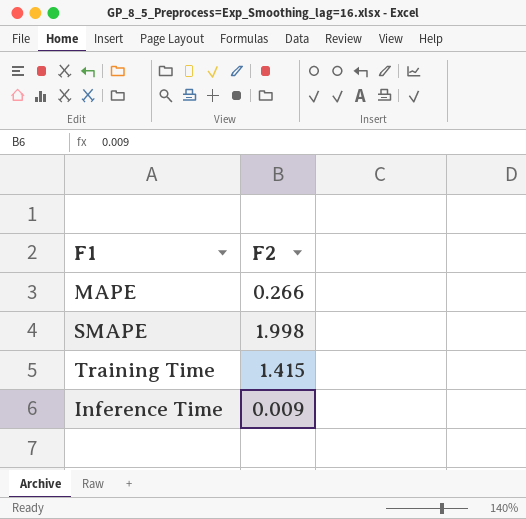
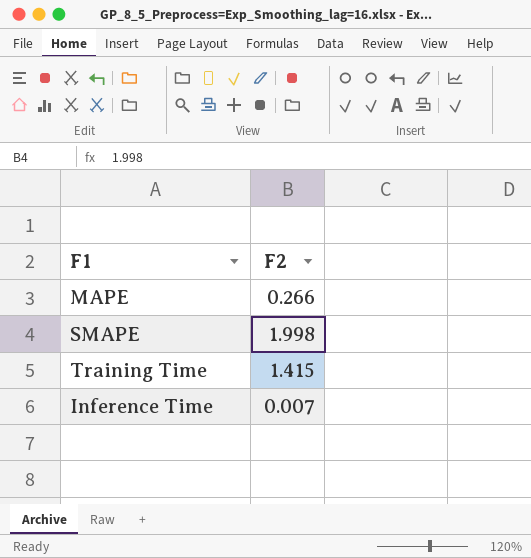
Inference Time | F2: 0.009 -> 0.007

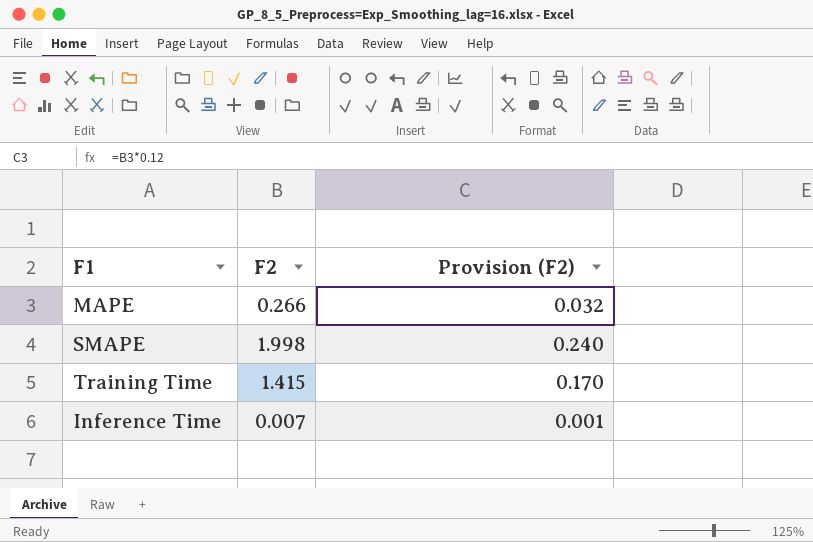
column Provision (F2) | formula: none -> [F2] * 0.12

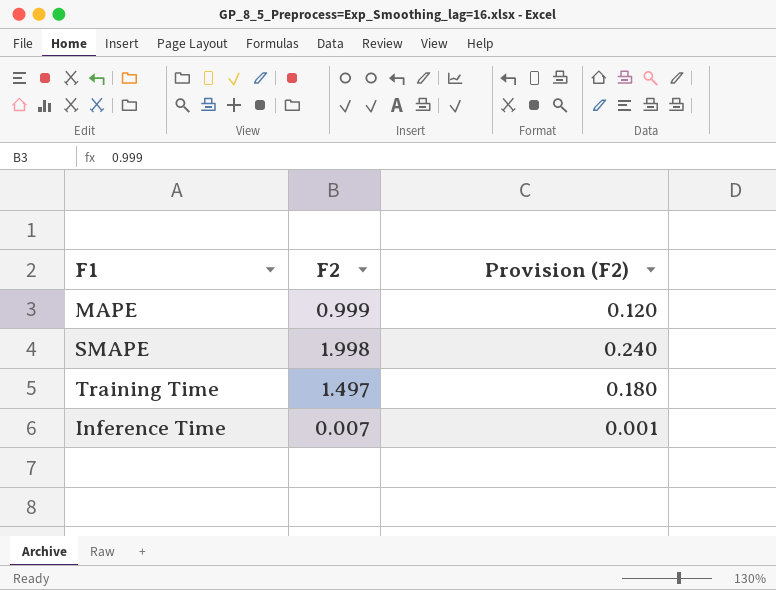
MAPE | F2: 0.266 -> 0.999
MAPE | Provision (F2): 0.032 -> 0.120
Training Time | F2: 1.415 -> 1.497
Training Time | Provision (F2): 0.170 -> 0.180

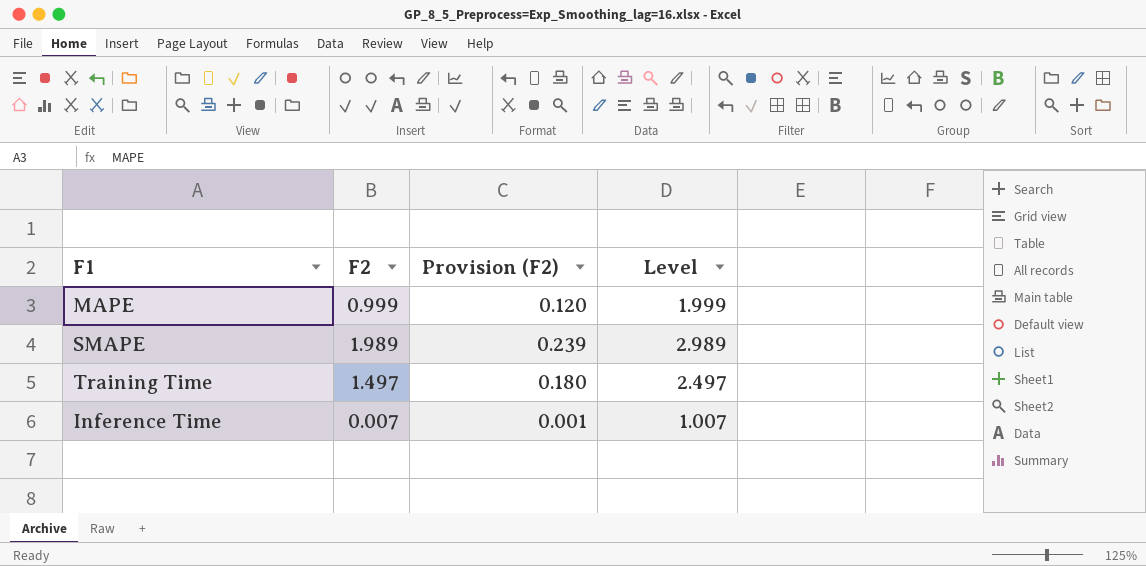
column Level | formula: none -> [F2] + 1
SMAPE | F2: 1.998 -> 1.989
SMAPE | Provision (F2): 0.240 -> 0.239

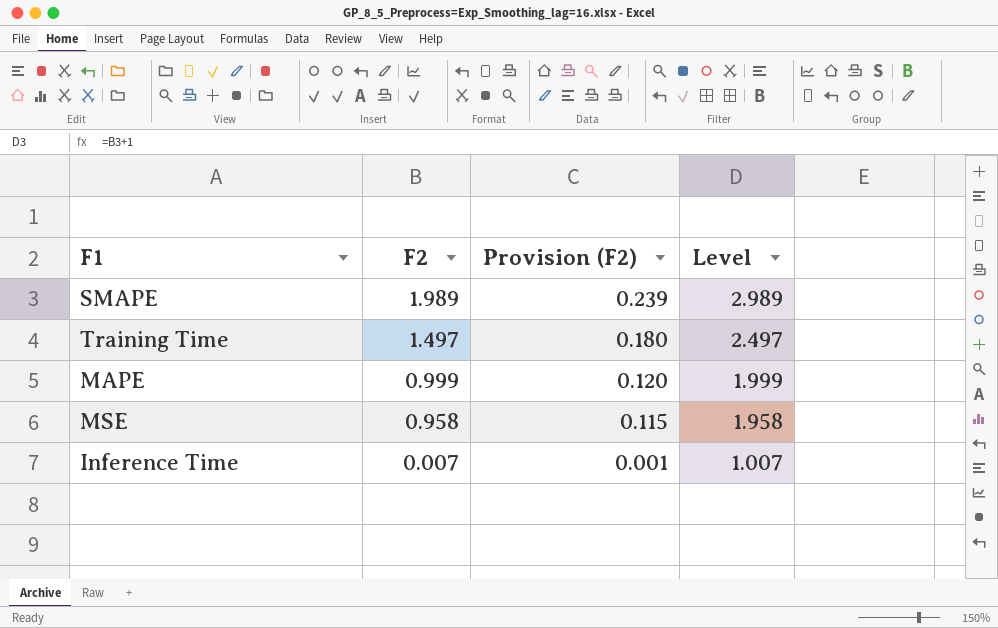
row order: none -> F2 descending
row MSE: none -> 0.958 | 0.115 | 1.958

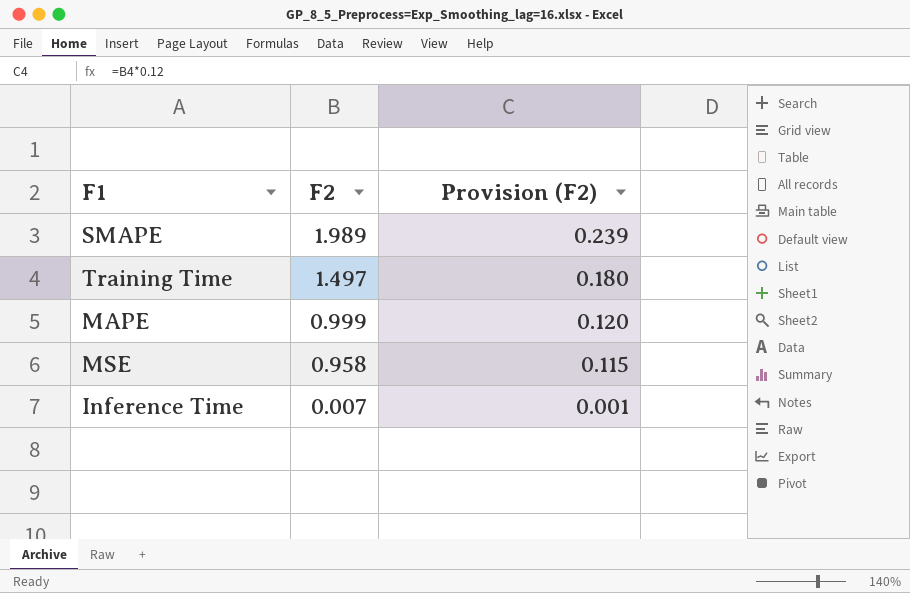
column Level | formula: [F2] + 1 -> none

